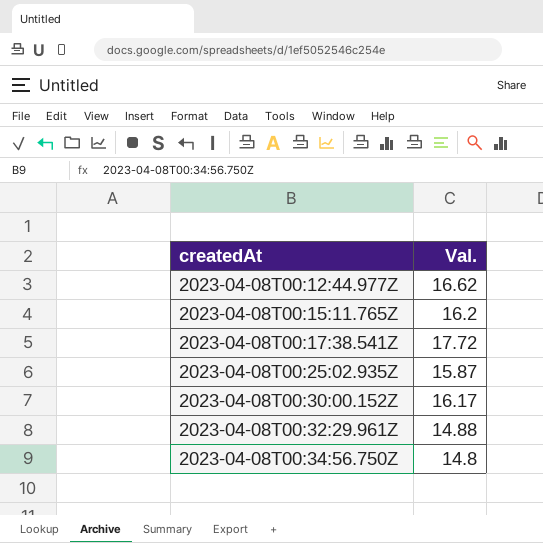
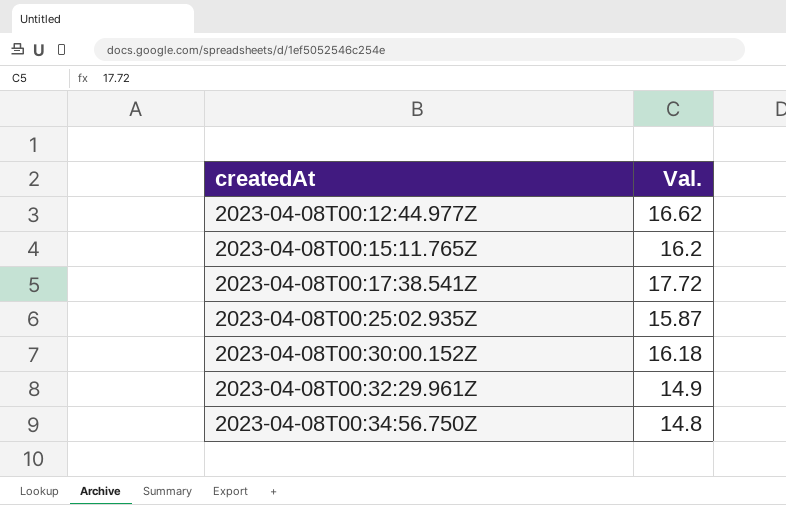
2023-04-08T00:30:00.152Z | Val.: 16.17 -> 16.18
2023-04-08T00:32:29.961Z | Val.: 14.88 -> 14.9

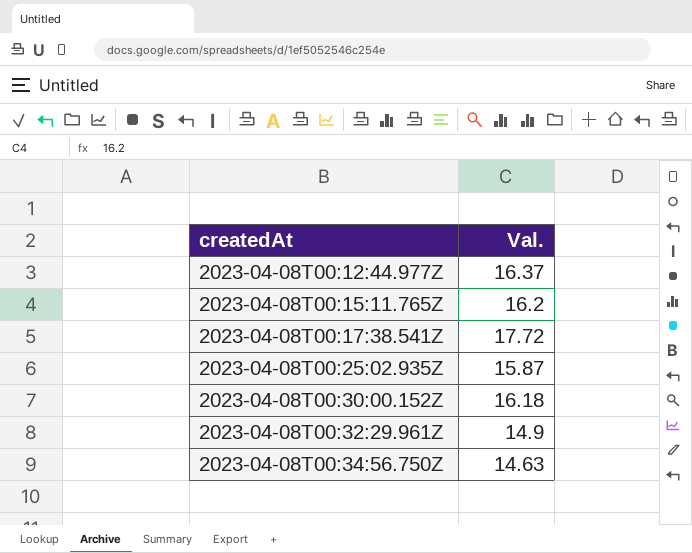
2023-04-08T00:12:44.977Z | Val.: 16.62 -> 16.37
2023-04-08T00:34:56.750Z | Val.: 14.8 -> 14.63

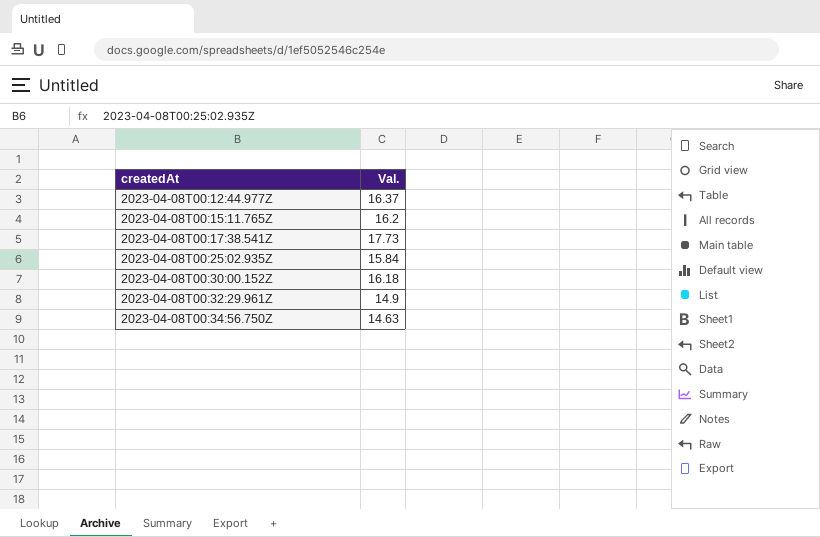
2023-04-08T00:17:38.541Z | Val.: 17.72 -> 17.73
2023-04-08T00:25:02.935Z | Val.: 15.87 -> 15.84

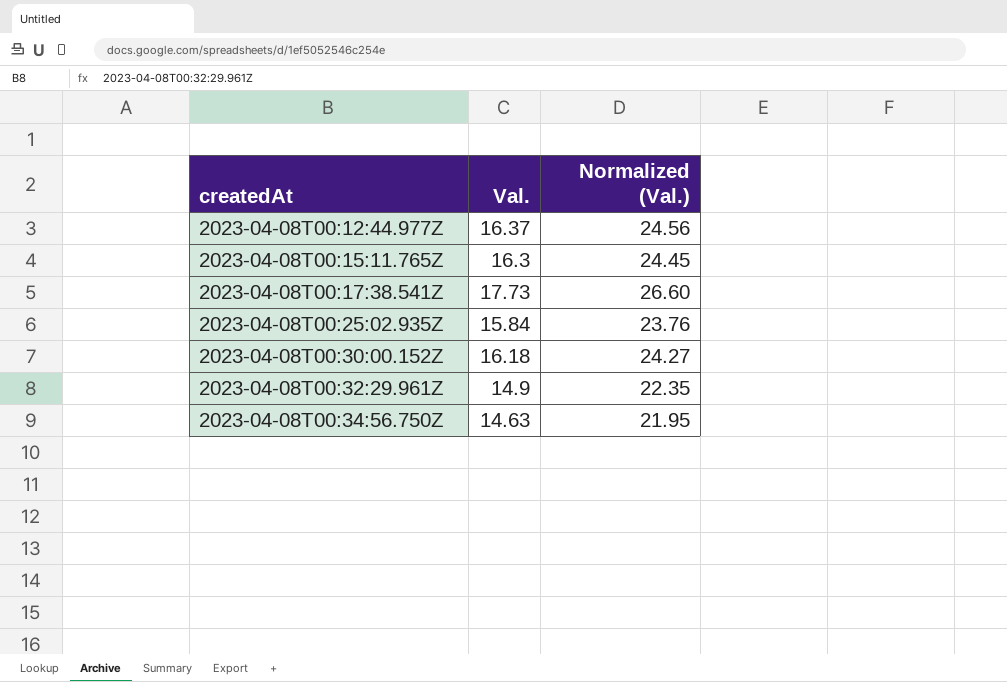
column Normalized (Val.) | formula: none -> [Val.] * 1.5
2023-04-08T00:15:11.765Z | Val.: 16.2 -> 16.3

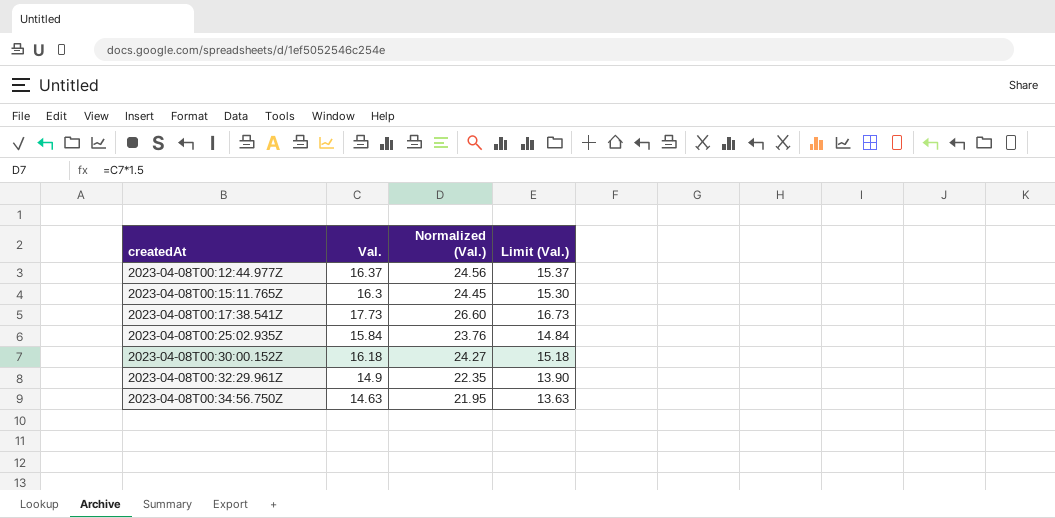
column Limit (Val.) | formula: none -> [Val.] - 1

